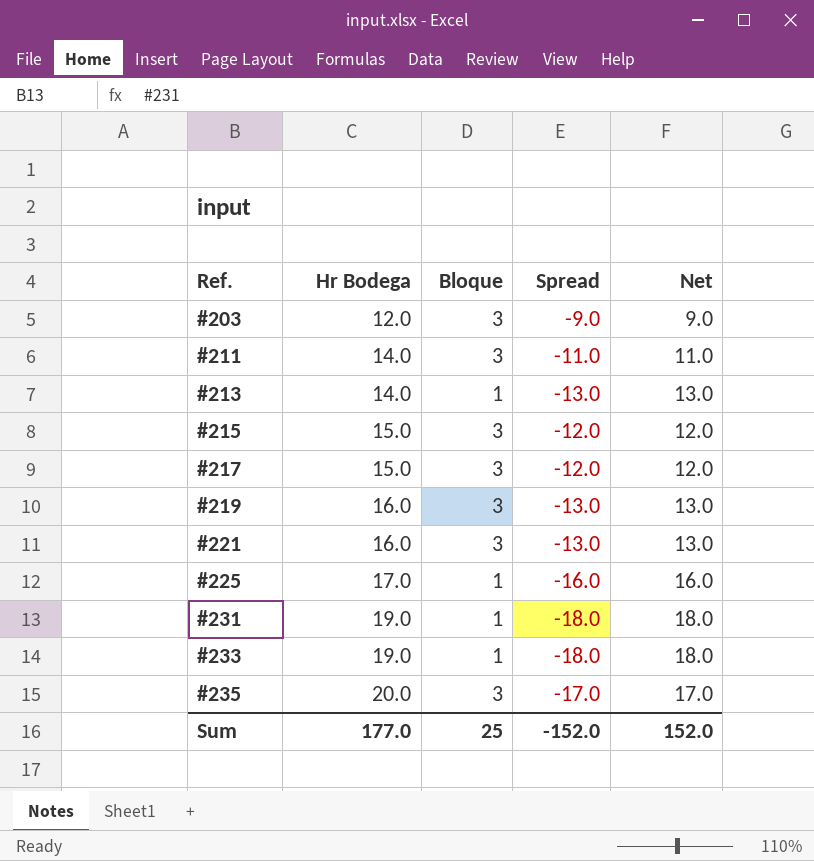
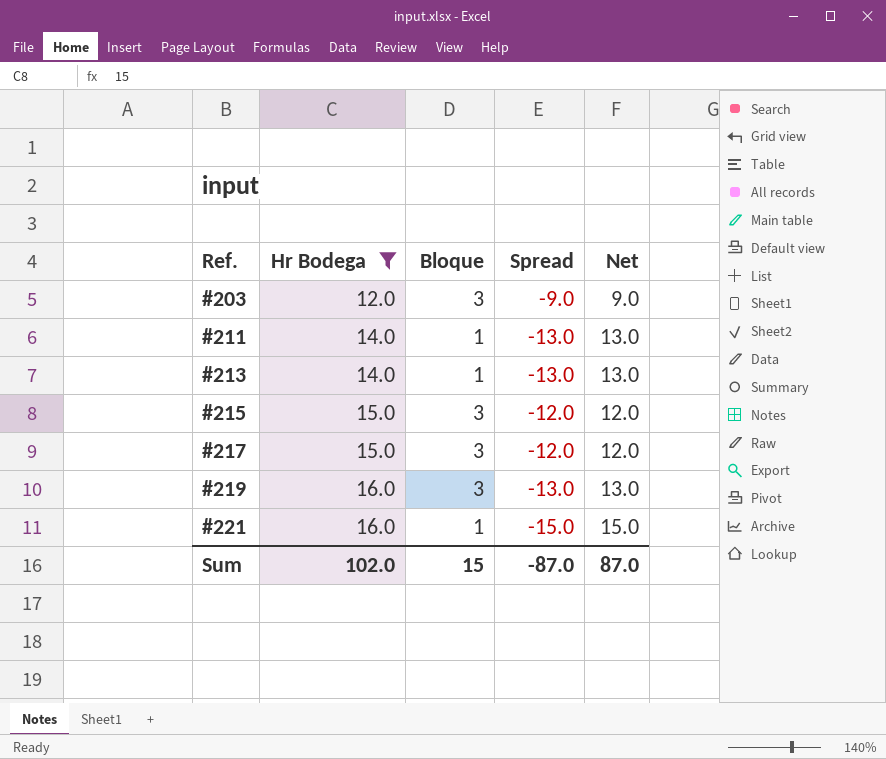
filter: none -> Hr Bodega <= 16.0
#211 | Bloque: 3 -> 1
#211 | Spread: -11.0 -> -13.0
#211 | Net: 11.0 -> 13.0
#221 | Bloque: 3 -> 1
#221 | Spread: -13.0 -> -15.0
#221 | Net: 13.0 -> 15.0
Sum | Hr Bodega: 177.0 -> 102.0
Sum | Bloque: 25 -> 15
Sum | Spread: -152.0 -> -87.0
Sum | Net: 152.0 -> 87.0

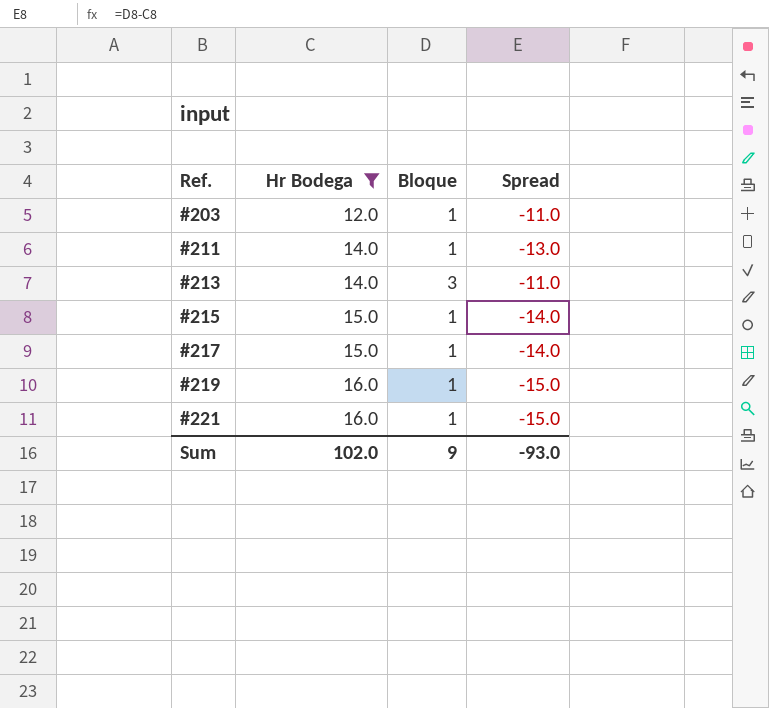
column Net | formula: [Hr Bodega] - [Bloque] -> none
#203 | Bloque: 3 -> 1
#203 | Spread: -9.0 -> -11.0
#213 | Bloque: 1 -> 3
#213 | Spread: -13.0 -> -11.0
#215 | Bloque: 3 -> 1
#215 | Spread: -12.0 -> -14.0
#217 | Bloque: 3 -> 1
#217 | Spread: -12.0 -> -14.0
#219 | Bloque: 3 -> 1
#219 | Spread: -13.0 -> -15.0
Sum | Bloque: 15 -> 9
Sum | Spread: -87.0 -> -93.0

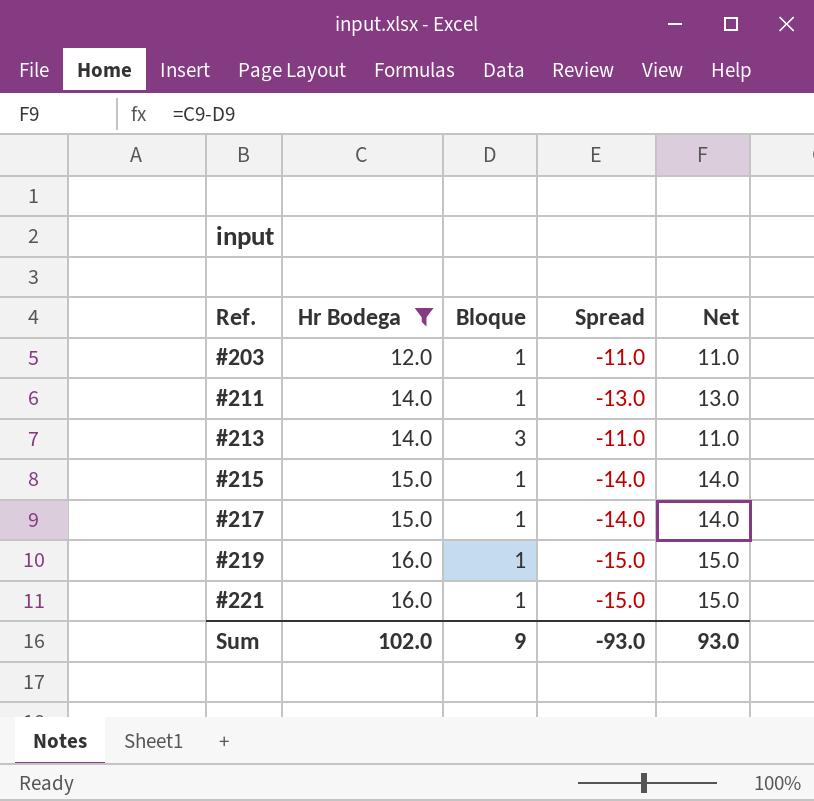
column Net | formula: none -> [Hr Bodega] - [Bloque]

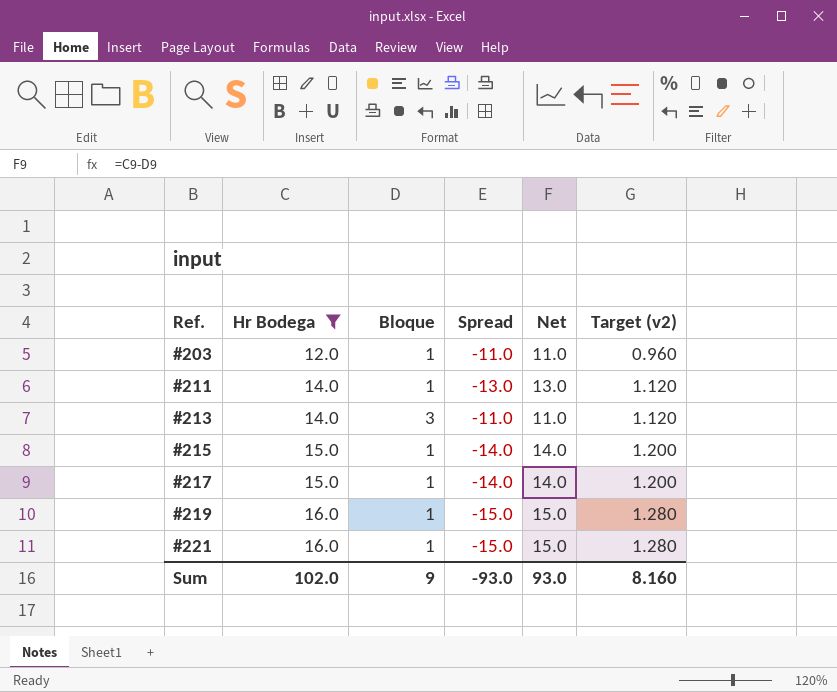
column Target (v2) | formula: none -> [Hr Bodega] * 0.08

